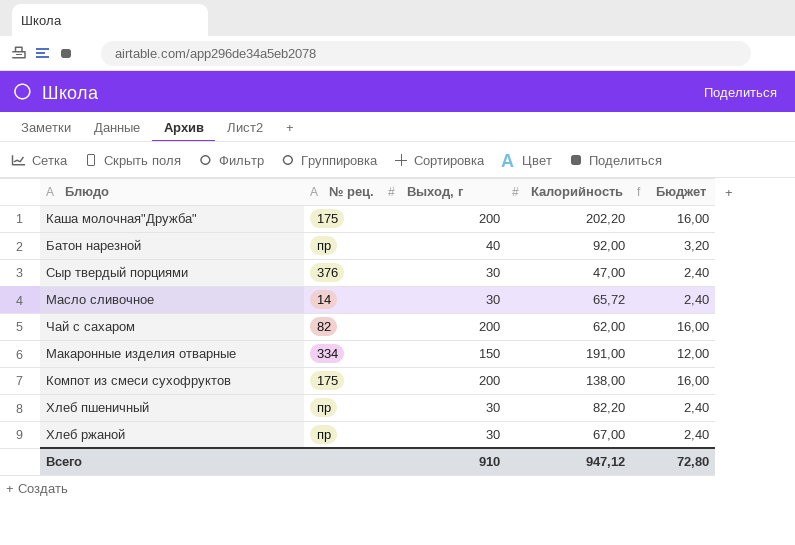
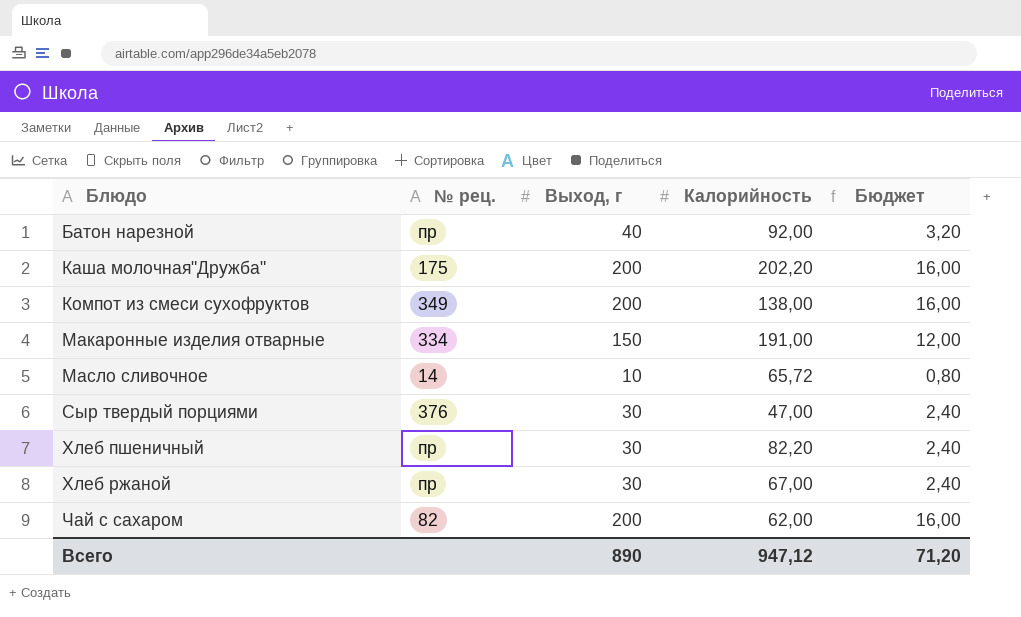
row order: none -> Блюдо ascending
Компот из смеси сухофруктов | № рец.: 175 -> 349
Масло сливочное | Выход, г: 30 -> 10
Масло сливочное | Бюджет: 2,40 -> 0,80
Всего | Выход, г: 910 -> 890
Всего | Бюджет: 72,80 -> 71,20

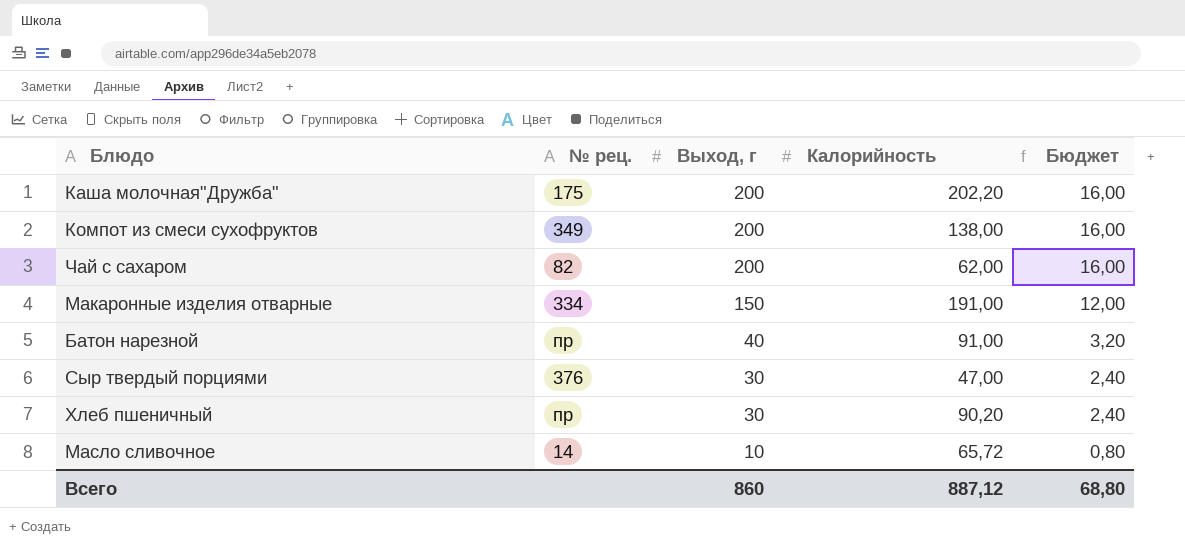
row order: Блюдо ascending -> Выход, г descending
row Хлеб ржаной: пр | 30 | 67,00 | 2,40 -> none
Батон нарезной | Калорийность: 92,00 -> 91,00
Хлеб пшеничный | Калорийность: 82,20 -> 90,20
Всего | Выход, г: 890 -> 860
Всего | Калорийность: 947,12 -> 887,12
Всего | Бюджет: 71,20 -> 68,80

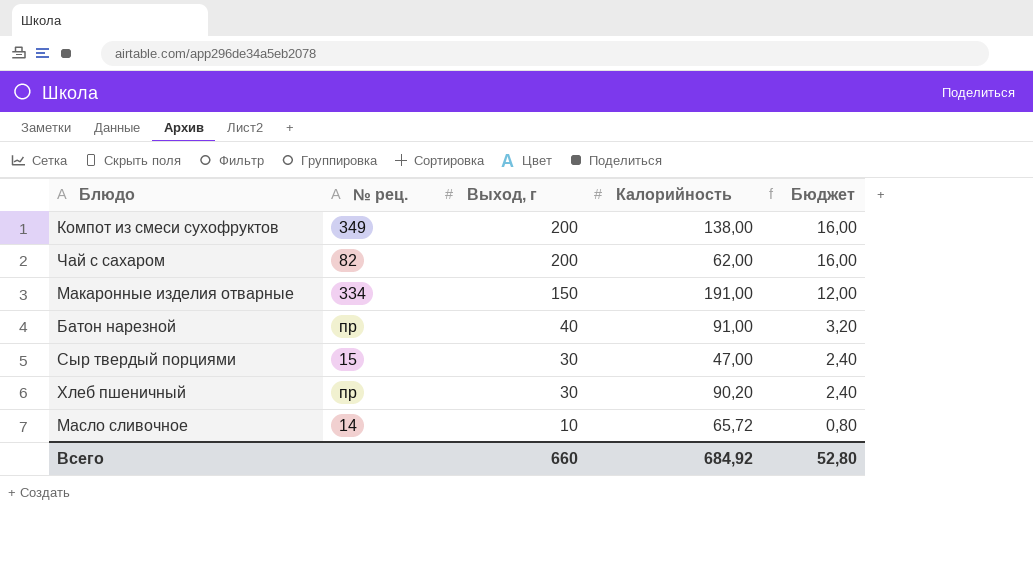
row Каша молочная"Дружба": 175 | 200 | 202,20 | 16,00 -> none
Сыр твердый порциями | № рец.: 376 -> 15
Всего | Выход, г: 860 -> 660
Всего | Калорийность: 887,12 -> 684,92
Всего | Бюджет: 68,80 -> 52,80

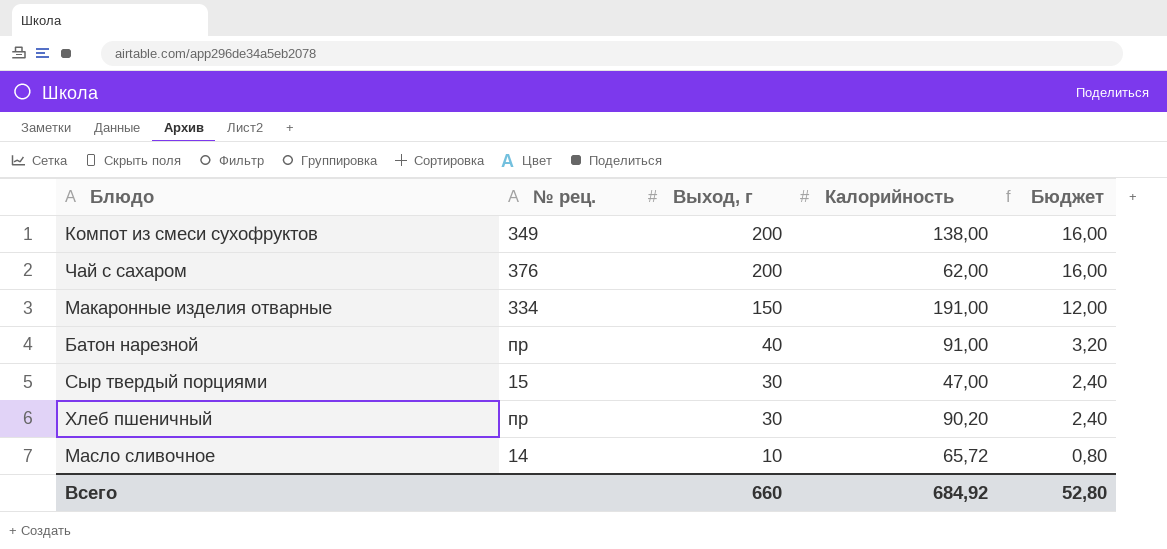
Чай с сахаром | № рец.: 82 -> 376

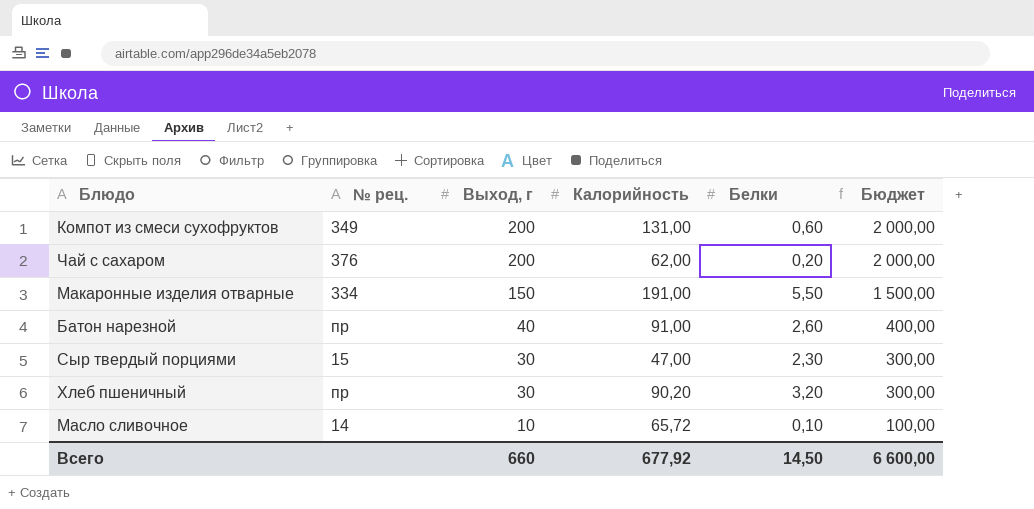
column Белки | position: none -> 5
column Бюджет | formula: [Выход, г] * 0,08 -> [Выход, г] * 10
Компот из смеси сухофруктов | Калорийность: 138,00 -> 131,00
Всего | Калорийность: 684,92 -> 677,92
Всего | Бюджет: 52,80 -> 6 600,00

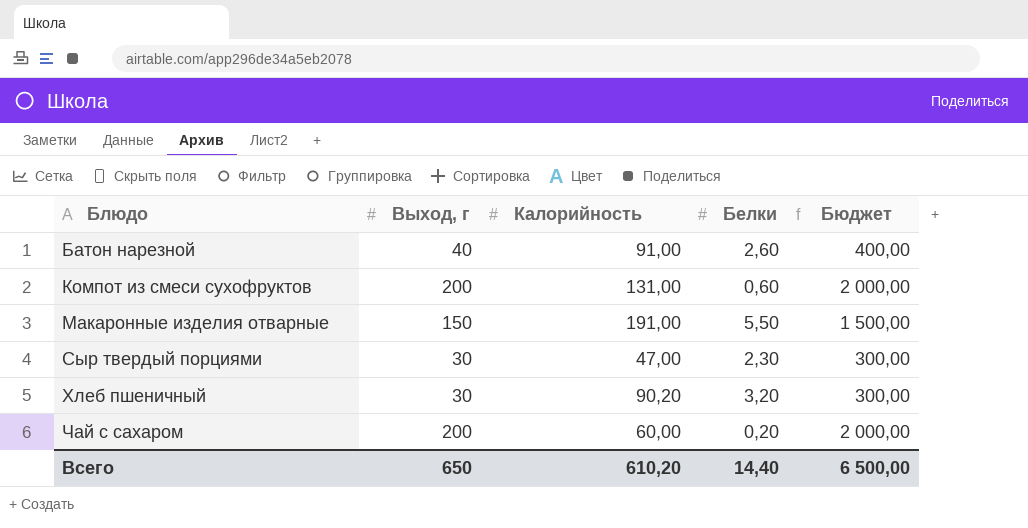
row order: Выход, г descending -> Блюдо ascending
column № рец. | position: 2 -> none
row Масло сливочное: 14 | 10 | 65,72 | 0,10 | 100,00 -> none
Чай с сахаром | Калорийность: 62,00 -> 60,00
Всего | Выход, г: 660 -> 650
Всего | Калорийность: 677,92 -> 610,20
Всего | Белки: 14,50 -> 14,40
Всего | Бюджет: 6 600,00 -> 6 500,00

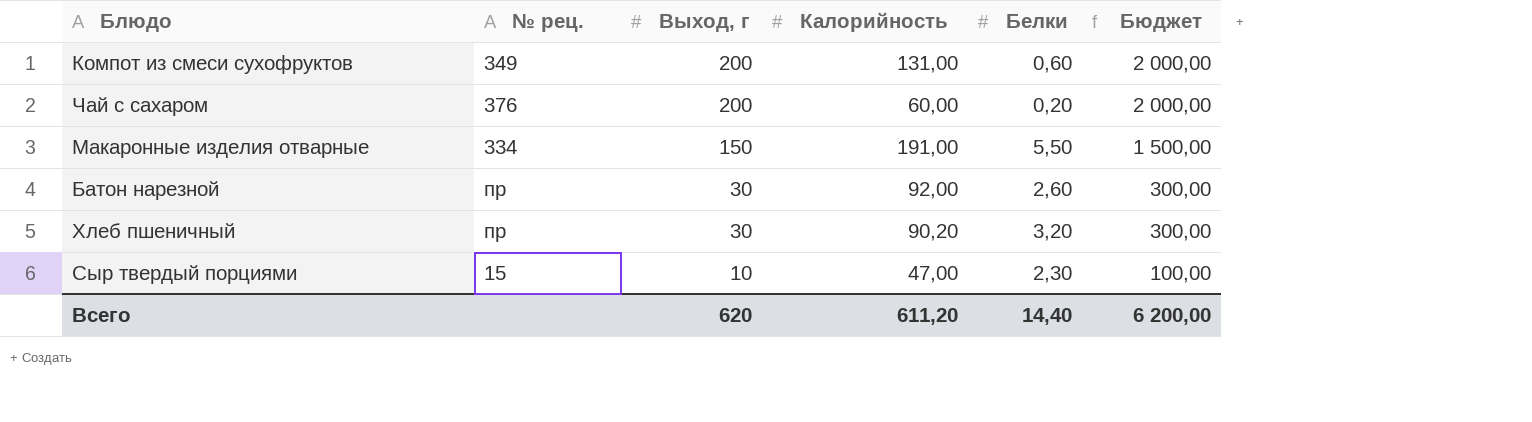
row order: Блюдо ascending -> Выход, г descending
column № рец. | position: none -> 2
Батон нарезной | Выход, г: 40 -> 30
Батон нарезной | Калорийность: 91,00 -> 92,00
Батон нарезной | Бюджет: 400,00 -> 300,00
Сыр твердый порциями | Выход, г: 30 -> 10
Сыр твердый порциями | Бюджет: 300,00 -> 100,00
Всего | Выход, г: 650 -> 620
Всего | Калорийность: 610,20 -> 611,20
Всего | Бюджет: 6 500,00 -> 6 200,00

